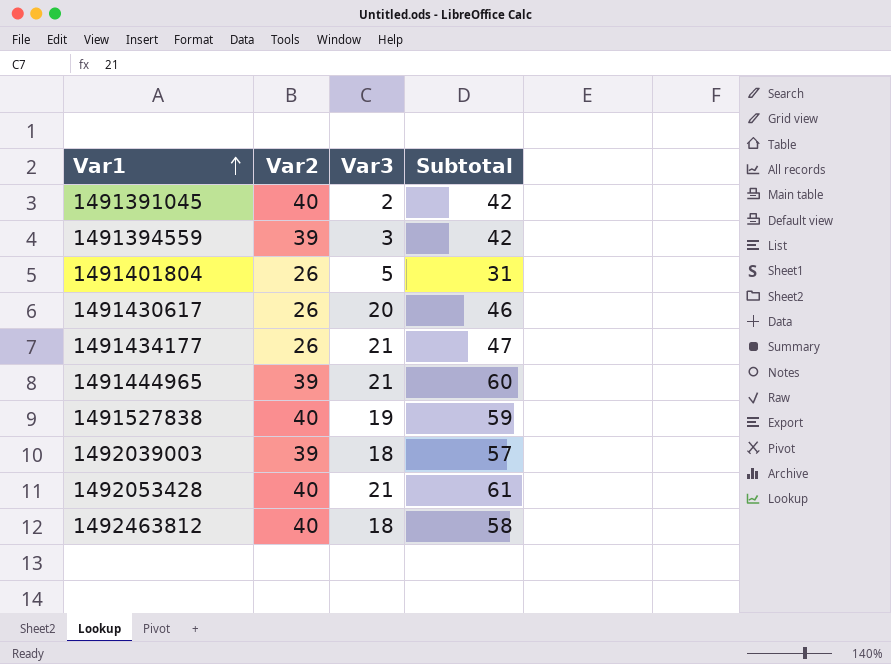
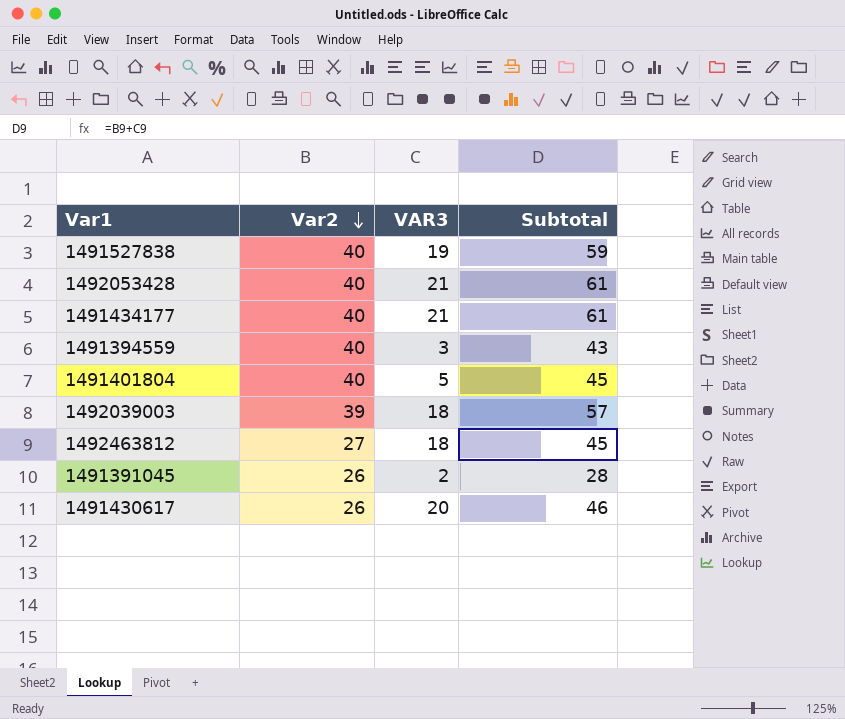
row order: Var1 ascending -> Var2 descending
column name: Var3 -> VAR3
row 1491444965: 39 | 21 | 60 -> none
1491434177 | Var2: 26 -> 40
1491434177 | Subtotal: 47 -> 61
1491394559 | Var2: 39 -> 40
1491394559 | Subtotal: 42 -> 43
1491401804 | Var2: 26 -> 40
1491401804 | Subtotal: 31 -> 45
1492463812 | Var2: 40 -> 27
1492463812 | Subtotal: 58 -> 45
1491391045 | Var2: 40 -> 26
1491391045 | Subtotal: 42 -> 28

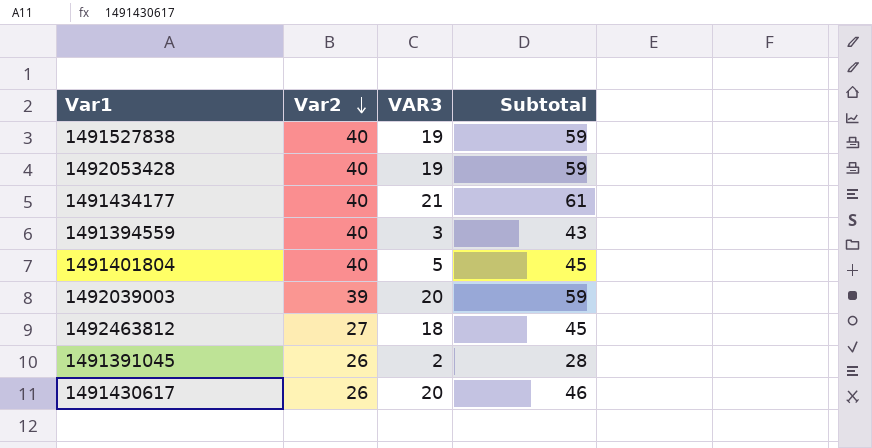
1492053428 | VAR3: 21 -> 19
1492053428 | Subtotal: 61 -> 59
1492039003 | VAR3: 18 -> 20
1492039003 | Subtotal: 57 -> 59

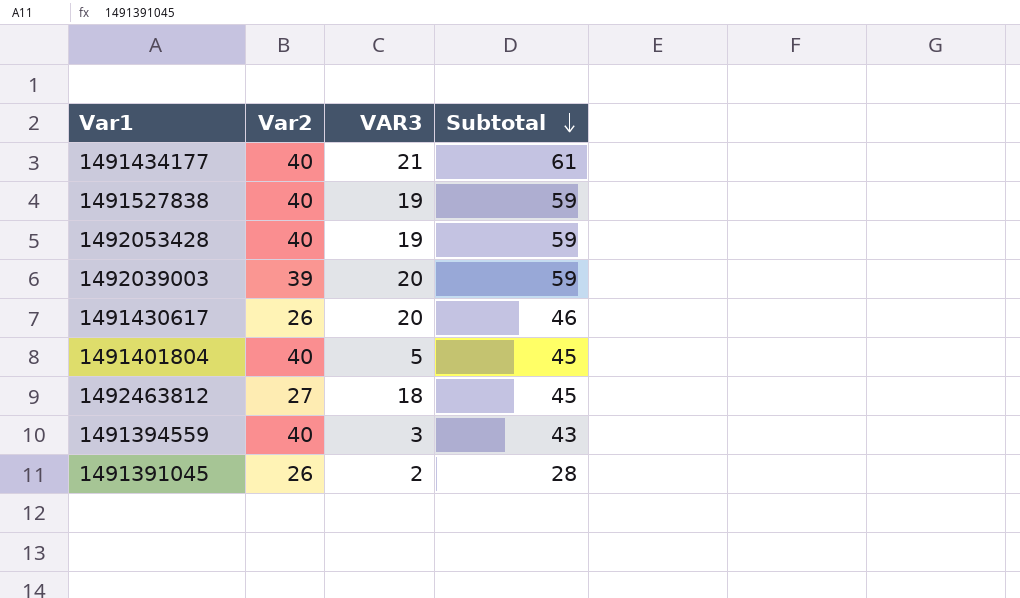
row order: Var2 descending -> Subtotal descending

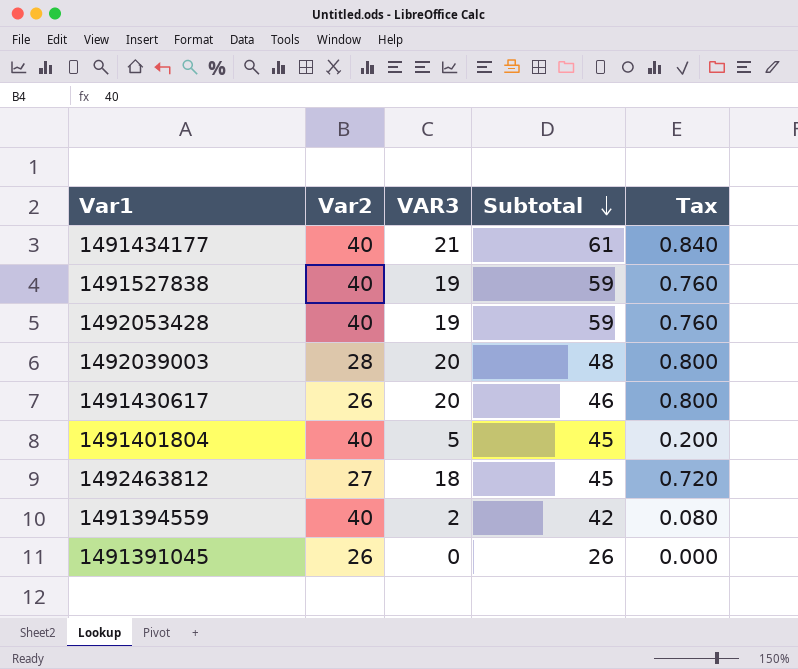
column Tax | formula: none -> [VAR3] * 0.04
1492039003 | Var2: 39 -> 28
1492039003 | Subtotal: 59 -> 48
1491394559 | VAR3: 3 -> 2
1491394559 | Subtotal: 43 -> 42
1491391045 | VAR3: 2 -> 0
1491391045 | Subtotal: 28 -> 26

